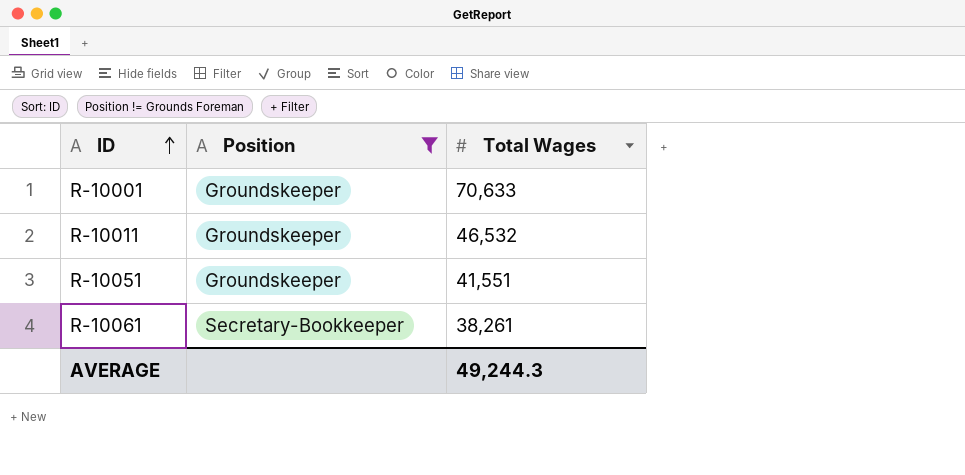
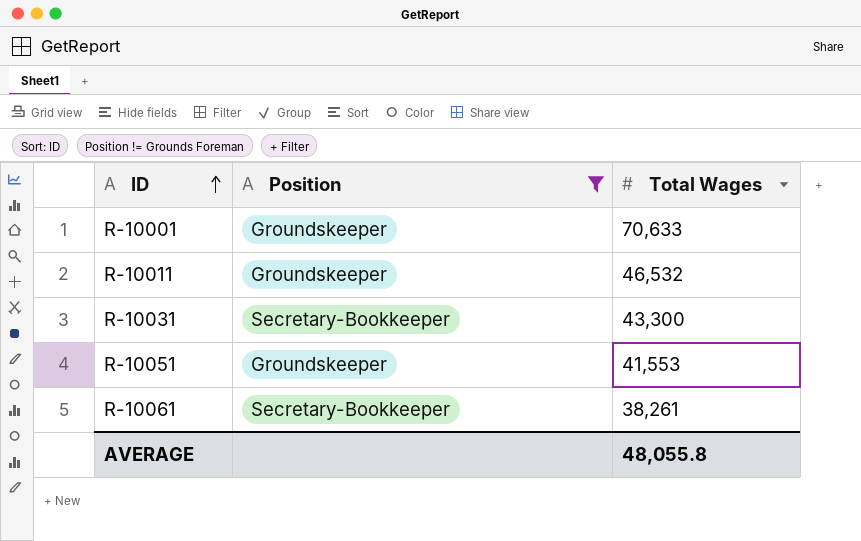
row R-10031: none -> Secretary-Bookkeeper | 43,300
R-10051 | Total Wages: 41,551 -> 41,553
AVERAGE | Total Wages: 49,244.3 -> 48,055.8

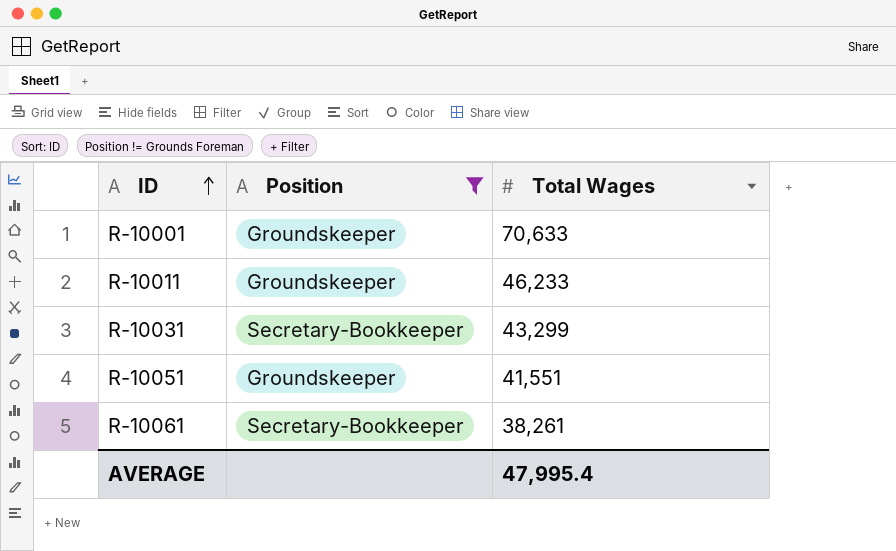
R-10011 | Total Wages: 46,532 -> 46,233
R-10031 | Total Wages: 43,300 -> 43,299
R-10051 | Total Wages: 41,553 -> 41,551
AVERAGE | Total Wages: 48,055.8 -> 47,995.4

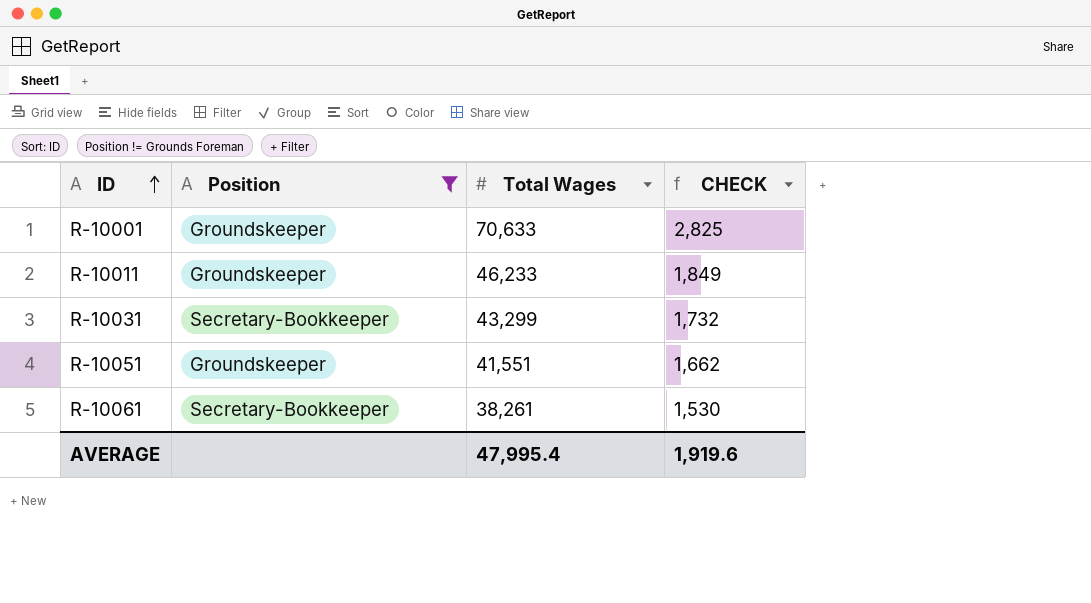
column CHECK | formula: none -> [Total Wages] * 0.04

